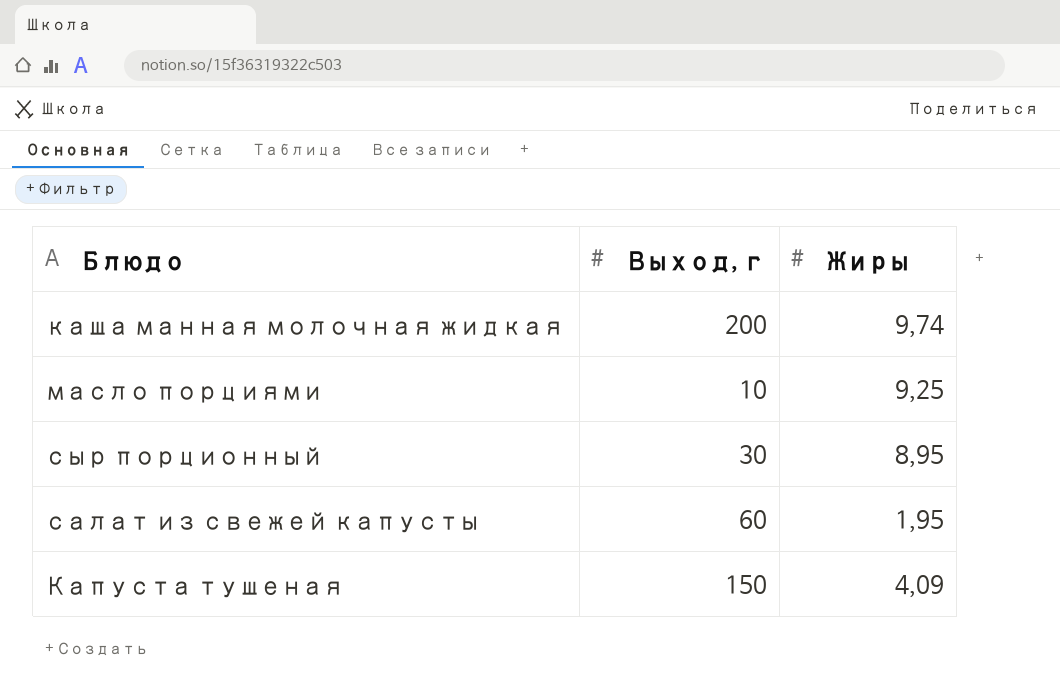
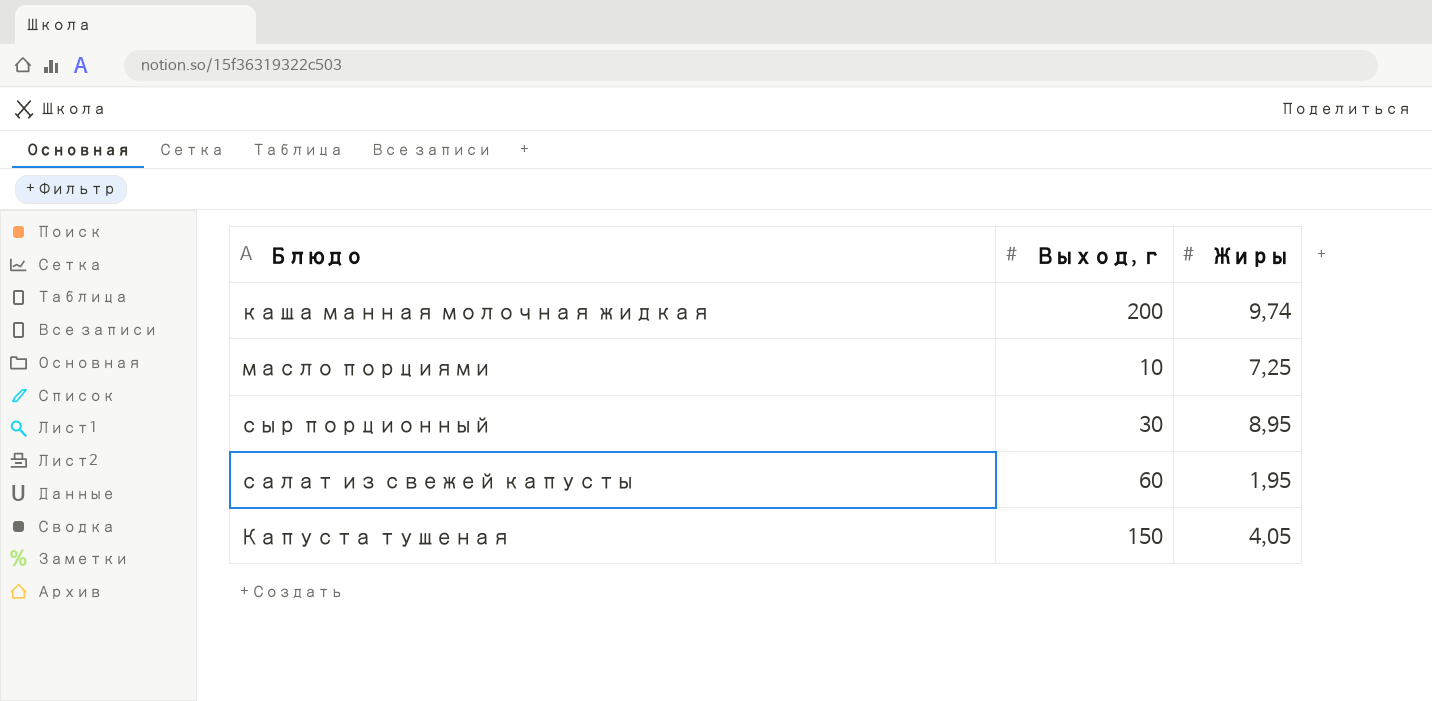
масло порциями | Жиры: 9,25 -> 7,25
Капуста тушеная | Жиры: 4,09 -> 4,05

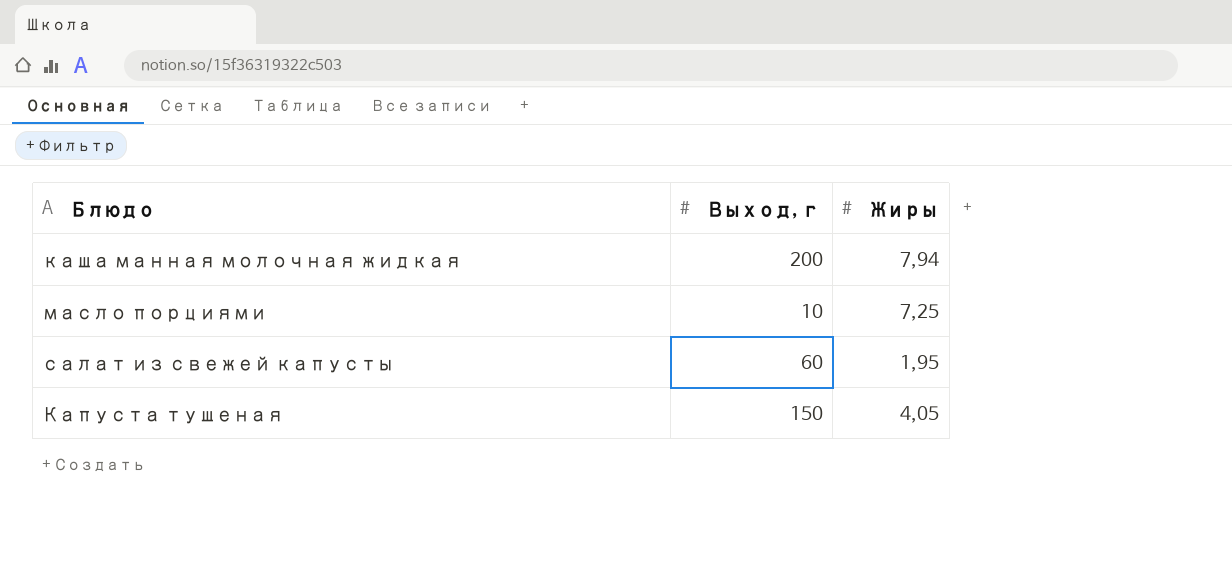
row сыр порционный: 30 | 8,95 -> none
каша манная молочная жидкая | Жиры: 9,74 -> 7,94

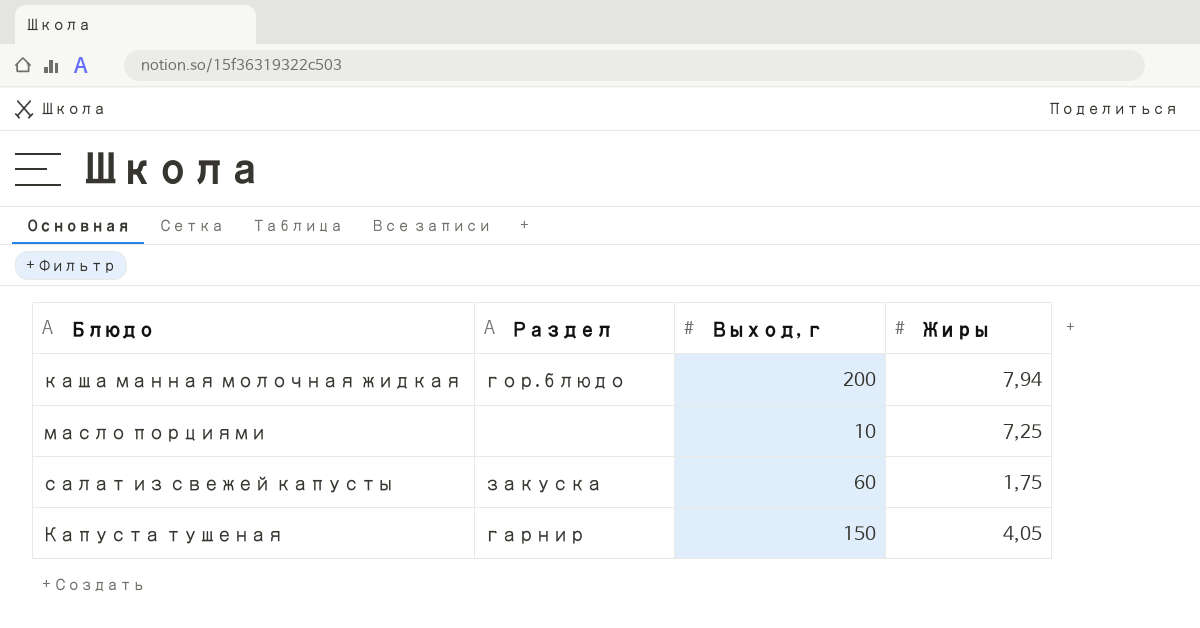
column Раздел | position: none -> 2
салат из свежей капусты | Жиры: 1,95 -> 1,75

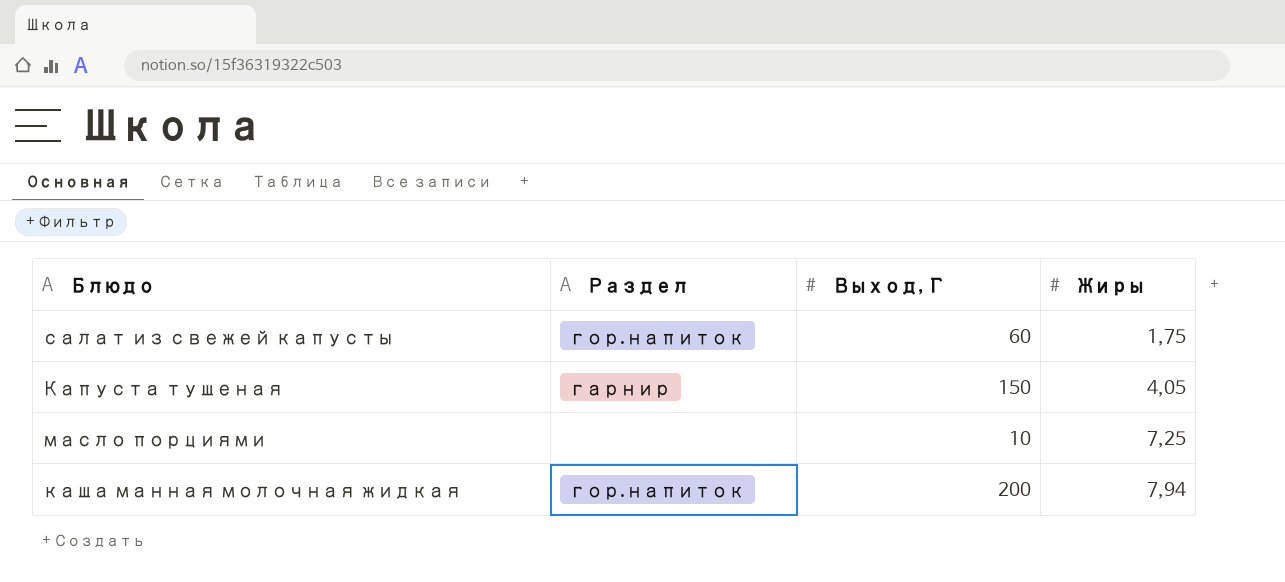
row order: none -> Жиры ascending
column name: Выход, г -> Выход, Г
салат из свежей капусты | Раздел: закуска -> гор.напиток
каша манная молочная жидкая | Раздел: гор.блюдо -> гор.напиток

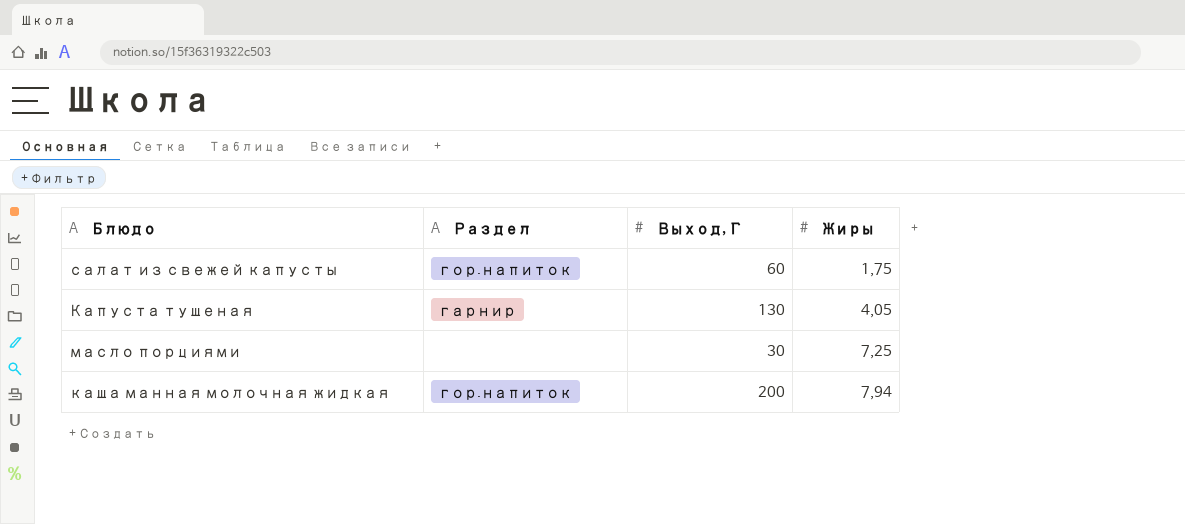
Капуста тушеная | Выход, Г: 150 -> 130
масло порциями | Выход, Г: 10 -> 30

